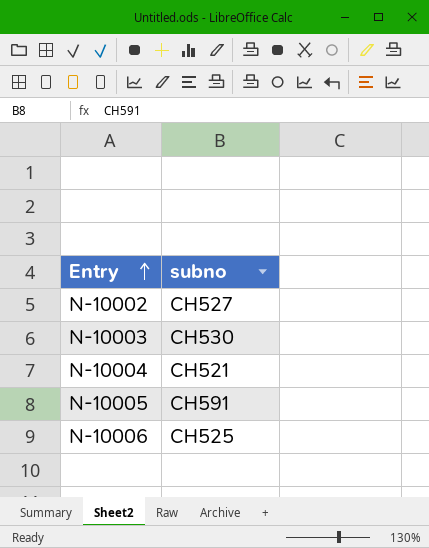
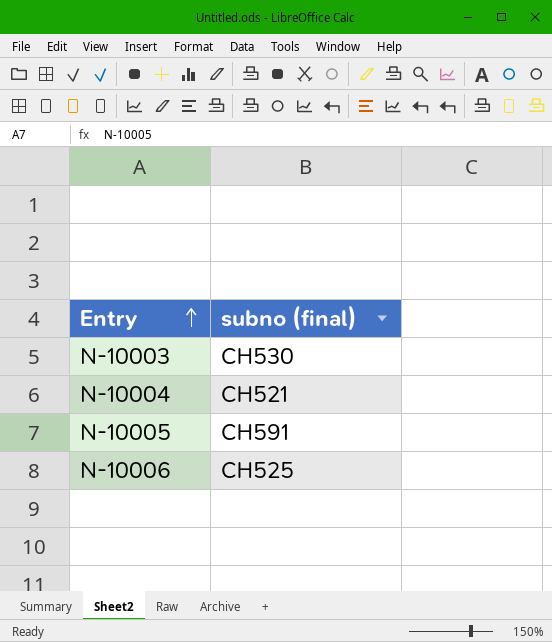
column name: subno -> subno (final)
row N-10002: CH527 -> none

